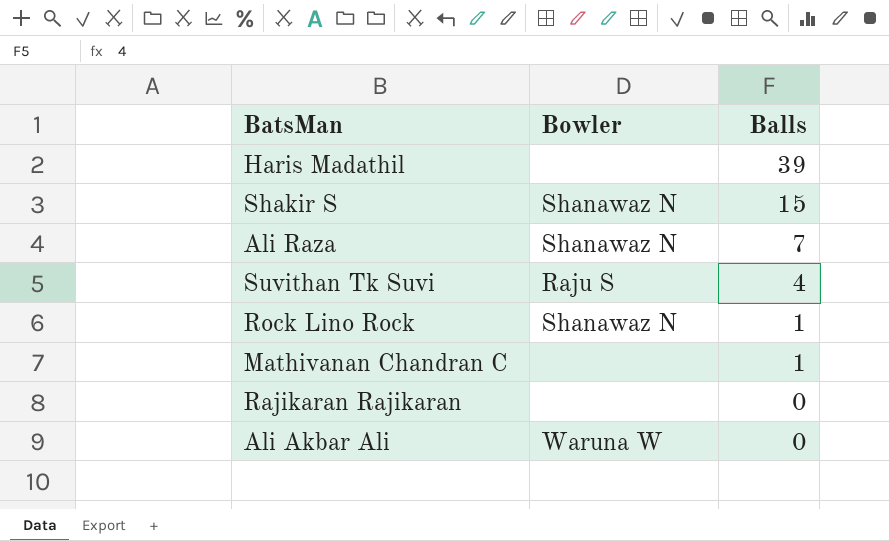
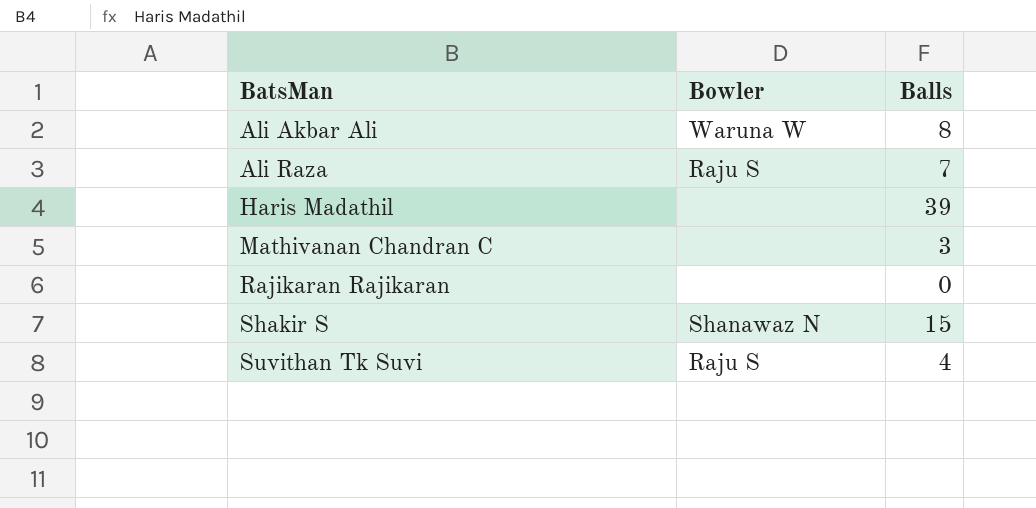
row order: Balls descending -> BatsMan ascending
row Rock Lino Rock: Shanawaz N | 1 -> none
Ali Akbar Ali | Balls: 0 -> 8
Ali Raza | Bowler: Shanawaz N -> Raju S
Mathivanan Chandran C | Balls: 1 -> 3

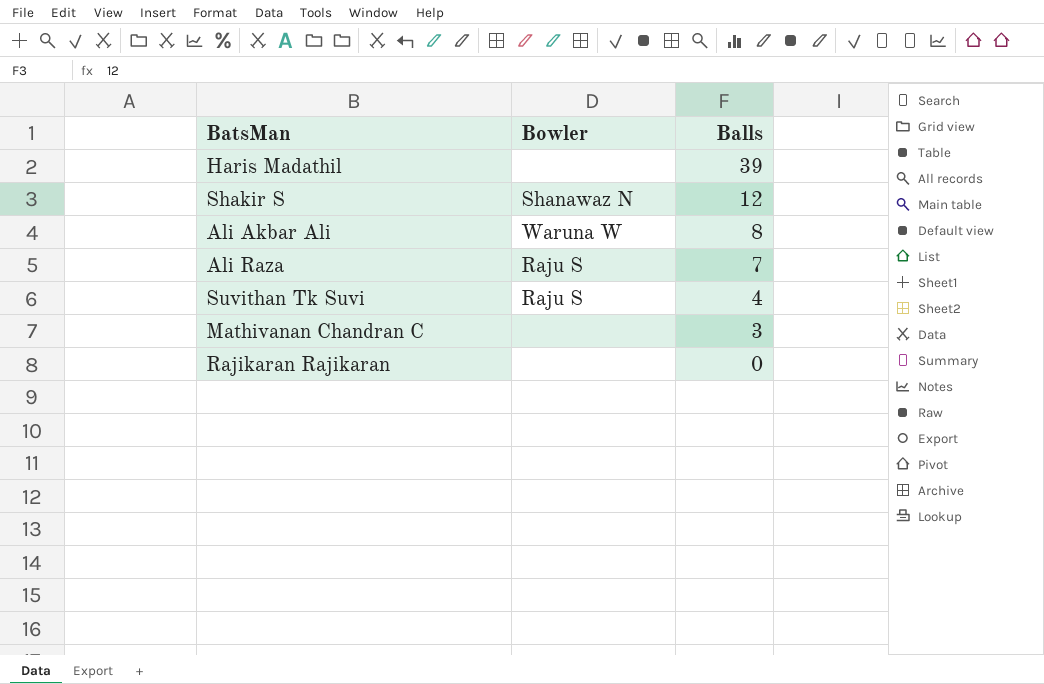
row order: BatsMan ascending -> Balls descending
Shakir S | Balls: 15 -> 12

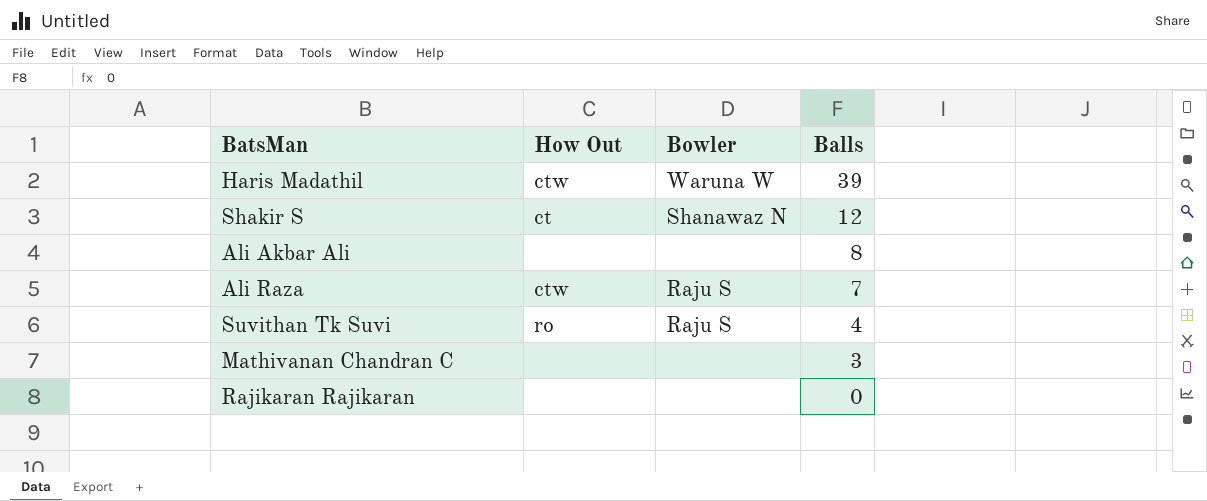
column How Out | position: none -> 2
Haris Madathil | Bowler: none -> Waruna W
Ali Akbar Ali | Bowler: Waruna W -> none

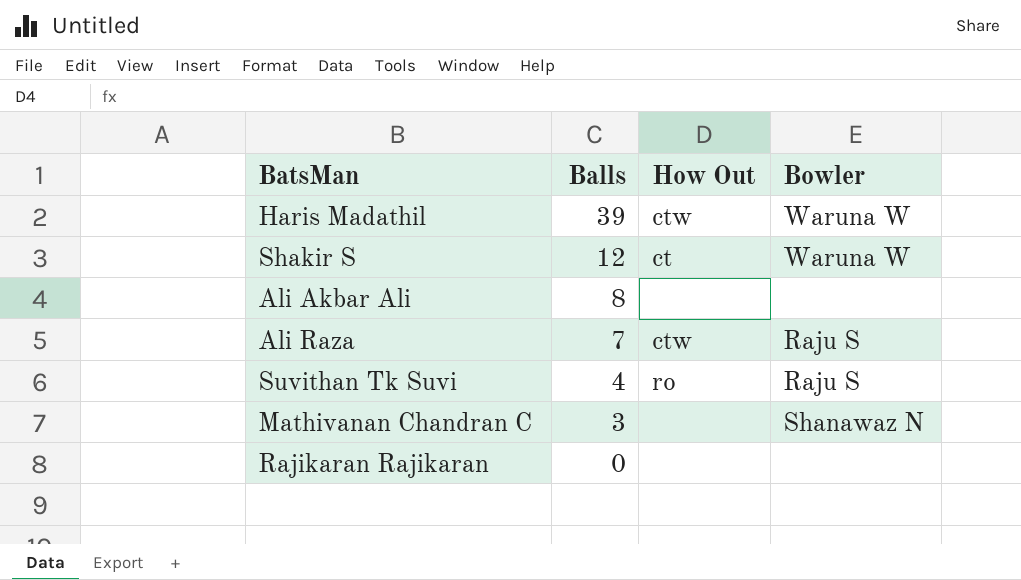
column Balls | position: 4 -> 2
Shakir S | Bowler: Shanawaz N -> Waruna W
Mathivanan Chandran C | Bowler: none -> Shanawaz N

